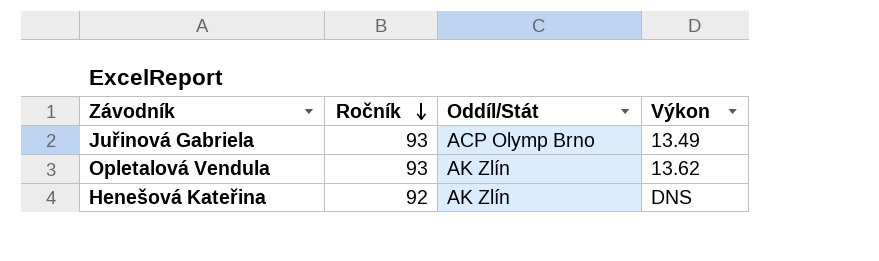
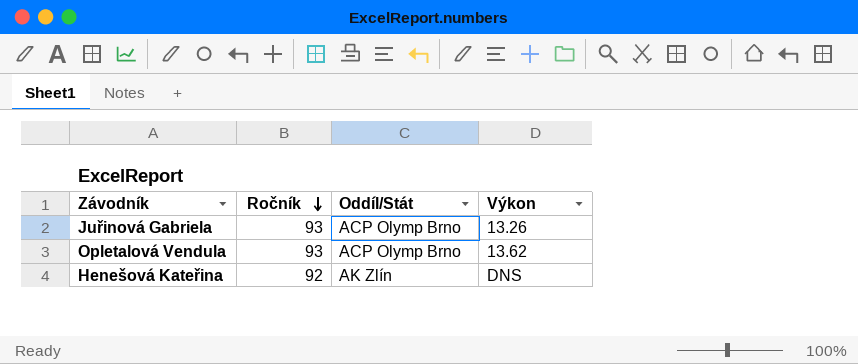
Juřinová Gabriela | Výkon: 13.49 -> 13.26
Opletalová Vendula | Oddíl/Stát: AK Zlín -> ACP Olymp Brno

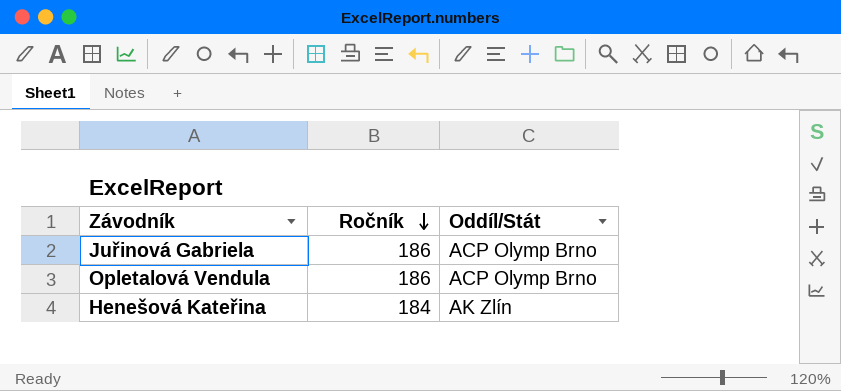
column Výkon | position: 4 -> none
Juřinová Gabriela | Ročník: 93 -> 186
Opletalová Vendula | Ročník: 93 -> 186
Henešová Kateřina | Ročník: 92 -> 184

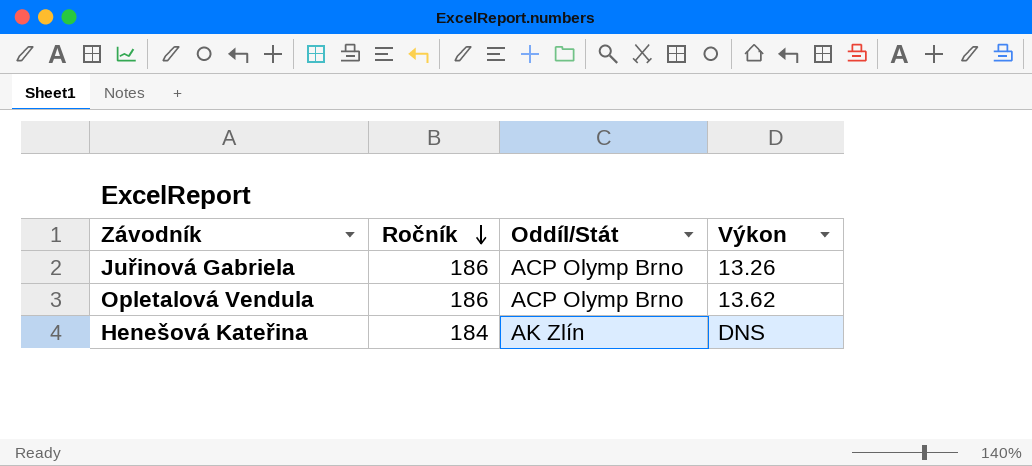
column Výkon | position: none -> 4

